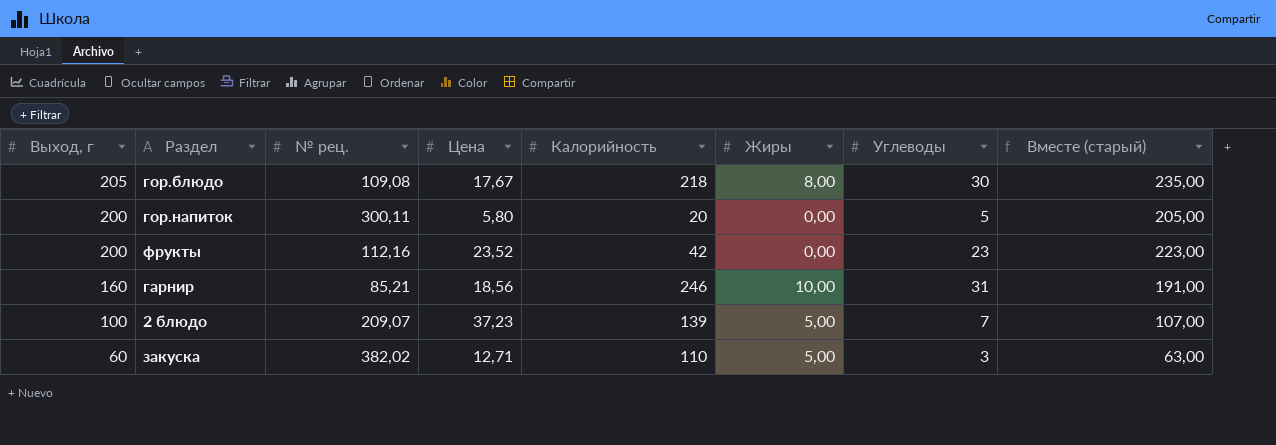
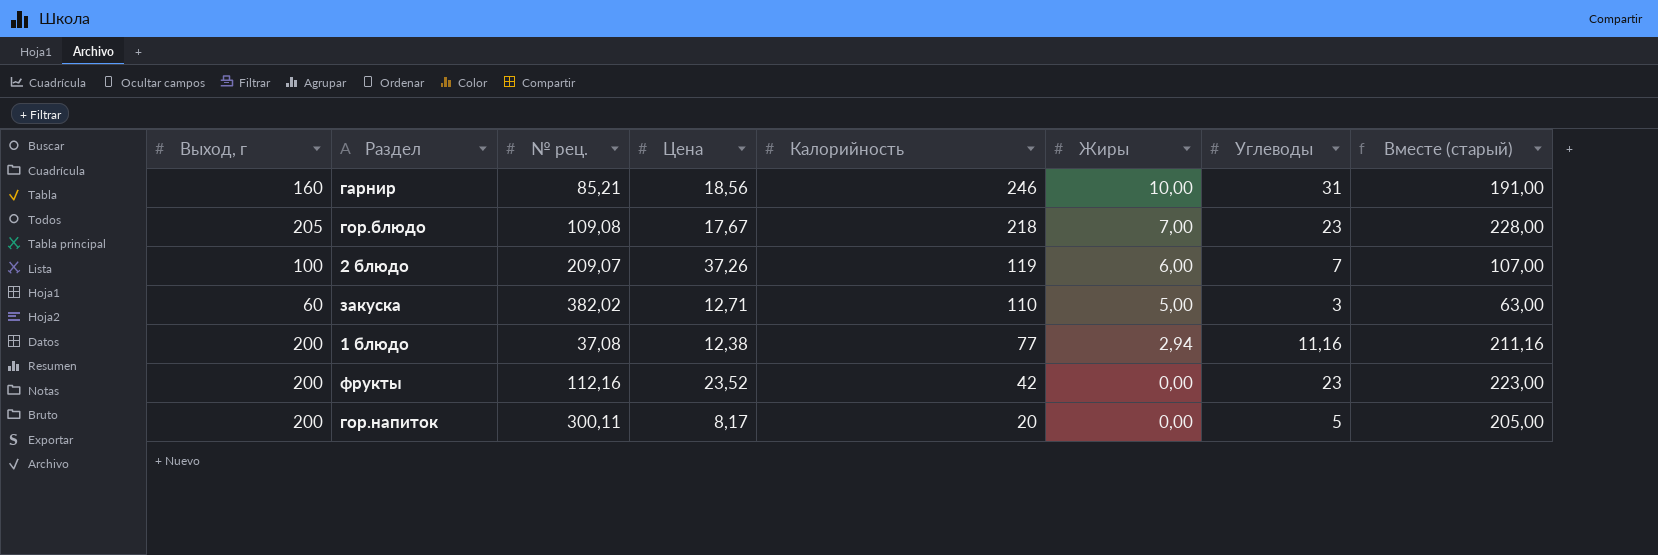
row order: Выход, г descending -> Калорийность descending
гор.блюдо | Жиры: 8,00 -> 7,00
гор.блюдо | Углеводы: 30 -> 23
гор.блюдо | Вместе (старый): 235,00 -> 228,00
2 блюдо | Цена: 37,23 -> 37,26
2 блюдо | Калорийность: 139 -> 119
2 блюдо | Жиры: 5,00 -> 6,00
row 1 блюдо: none -> 200 | 37,08 | 12,38 | 77 | 2,94 | 11,16 | 211,16
гор.напиток | Цена: 5,80 -> 8,17

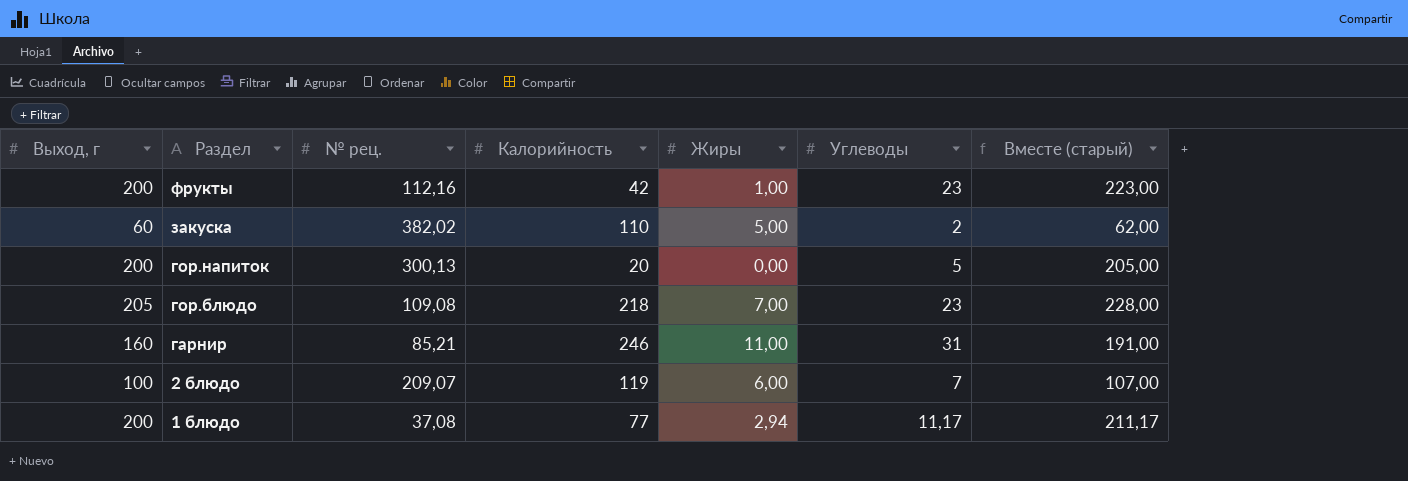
row order: Калорийность descending -> Раздел descending
column Цена | position: 4 -> none
фрукты | Жиры: 0,00 -> 1,00
закуска | Углеводы: 3 -> 2
закуска | Вместе (старый): 63,00 -> 62,00
гор.напиток | № рец.: 300,11 -> 300,13
гарнир | Жиры: 10,00 -> 11,00
1 блюдо | Углеводы: 11,16 -> 11,17
1 блюдо | Вместе (старый): 211,16 -> 211,17

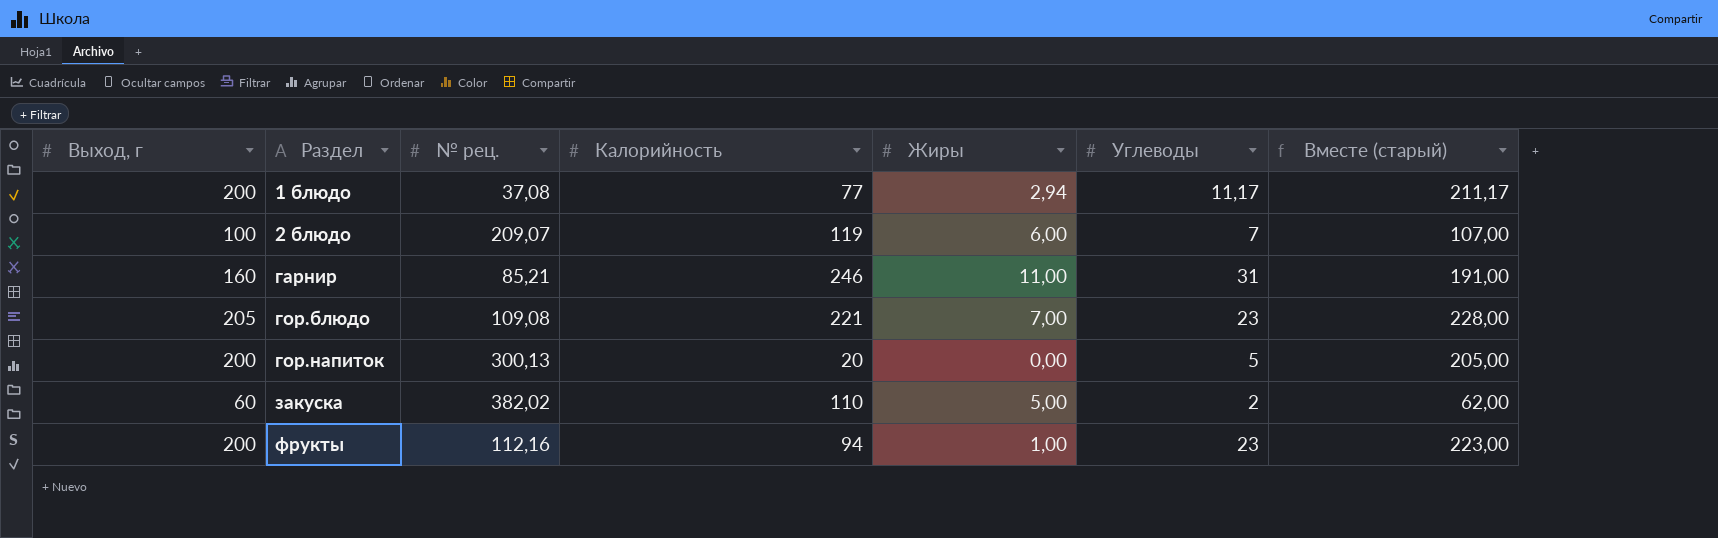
row order: Раздел descending -> Раздел ascending
гор.блюдо | Калорийность: 218 -> 221
фрукты | Калорийность: 42 -> 94

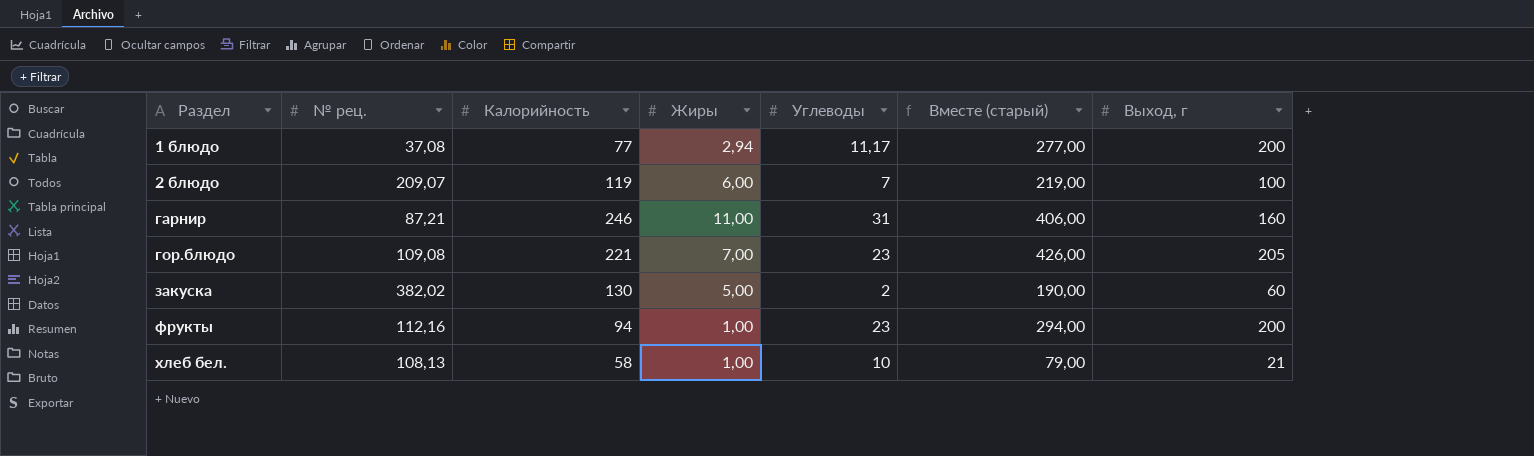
column Вместе (старый) | formula: [Выход, г] + [Углеводы] -> [Калорийность] + [Выход, г]
column Выход, г | position: 1 -> 7
row гор.напиток: 200 | 300,13 | 20 | 0,00 | 5 | 205,00 -> none
гарнир | № рец.: 85,21 -> 87,21
закуска | Калорийность: 110 -> 130
row хлеб бел.: none -> 108,13 | 58 | 1,00 | 10 | 79,00 | 21

